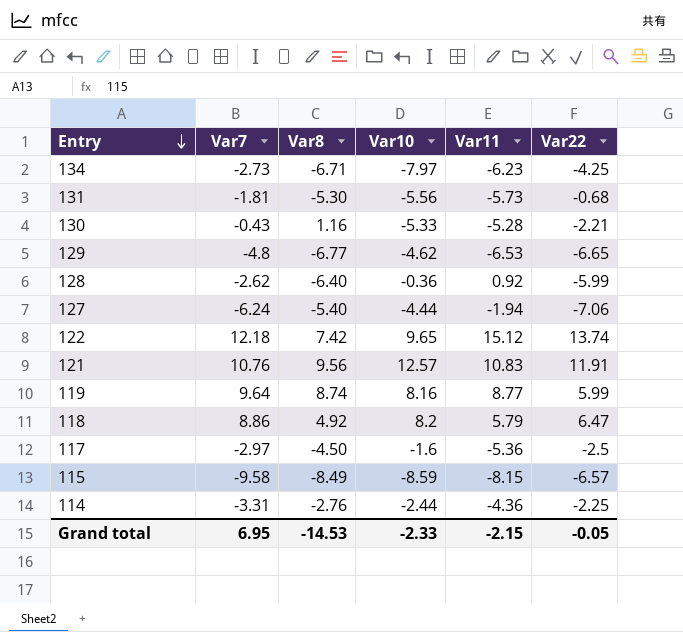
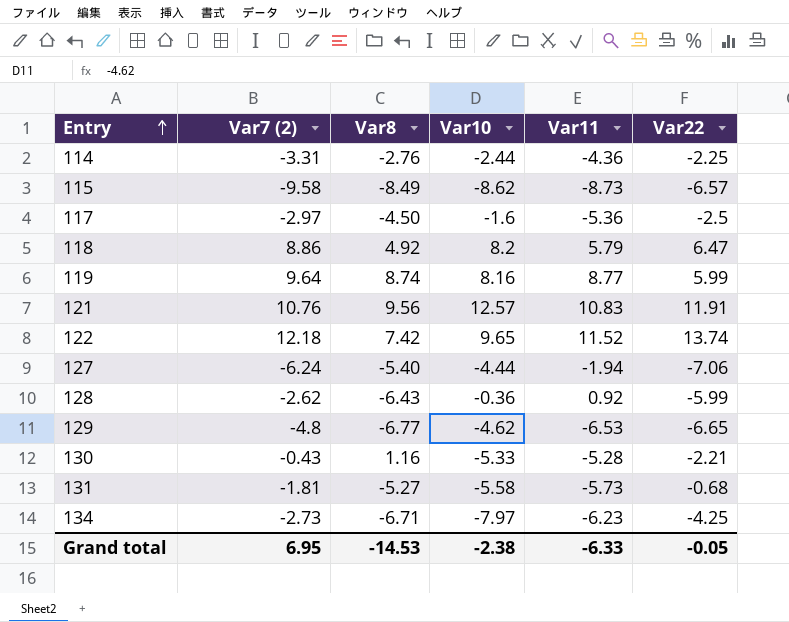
row order: Entry descending -> Entry ascending
column name: Var7 -> Var7 (2)
115 | Var10: -8.59 -> -8.62
115 | Var11: -8.15 -> -8.73
122 | Var11: 15.12 -> 11.52
128 | Var8: -6.40 -> -6.43
131 | Var8: -5.30 -> -5.27
131 | Var10: -5.56 -> -5.58
Grand total | Var10: -2.33 -> -2.38
Grand total | Var11: -2.15 -> -6.33

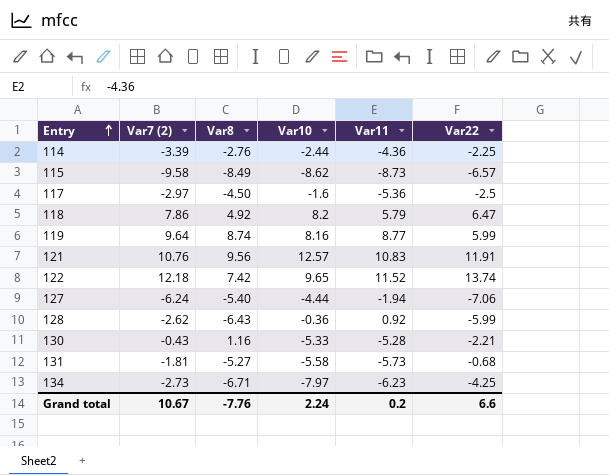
row 129: -4.8 | -6.77 | -4.62 | -6.53 | -6.65 -> none
114 | Var7 (2): -3.31 -> -3.39
118 | Var7 (2): 8.86 -> 7.86
Grand total | Var7 (2): 6.95 -> 10.67
Grand total | Var8: -14.53 -> -7.76
Grand total | Var10: -2.38 -> 2.24
Grand total | Var11: -6.33 -> 0.2
Grand total | Var22: -0.05 -> 6.6

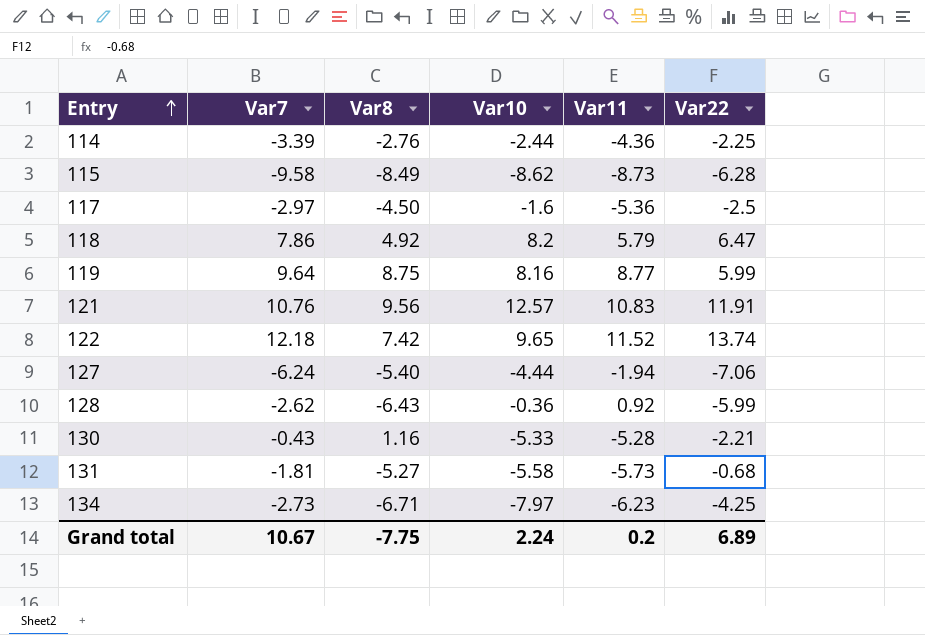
column name: Var7 (2) -> Var7
115 | Var22: -6.57 -> -6.28
119 | Var8: 8.74 -> 8.75
Grand total | Var8: -7.76 -> -7.75
Grand total | Var22: 6.6 -> 6.89

